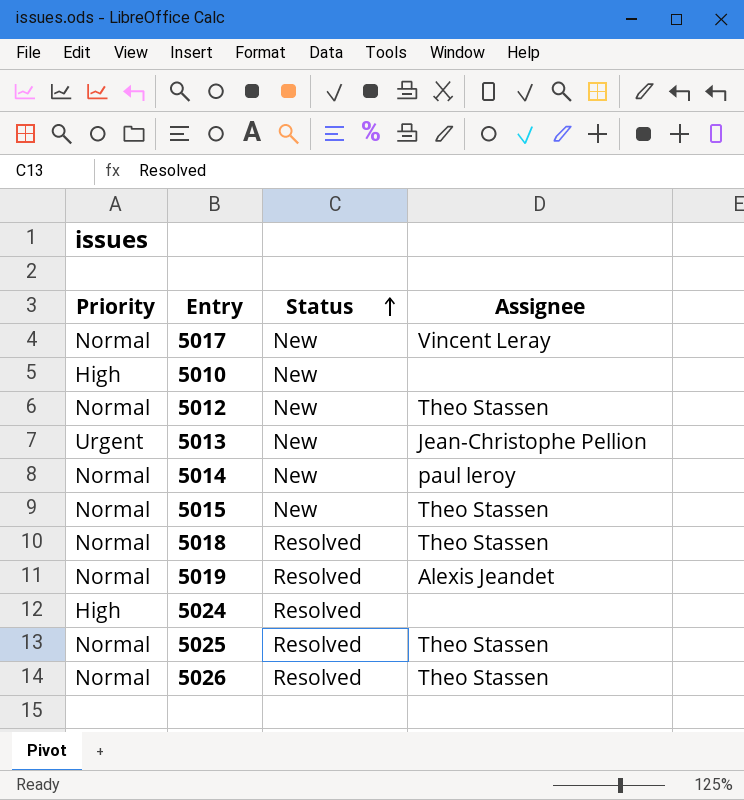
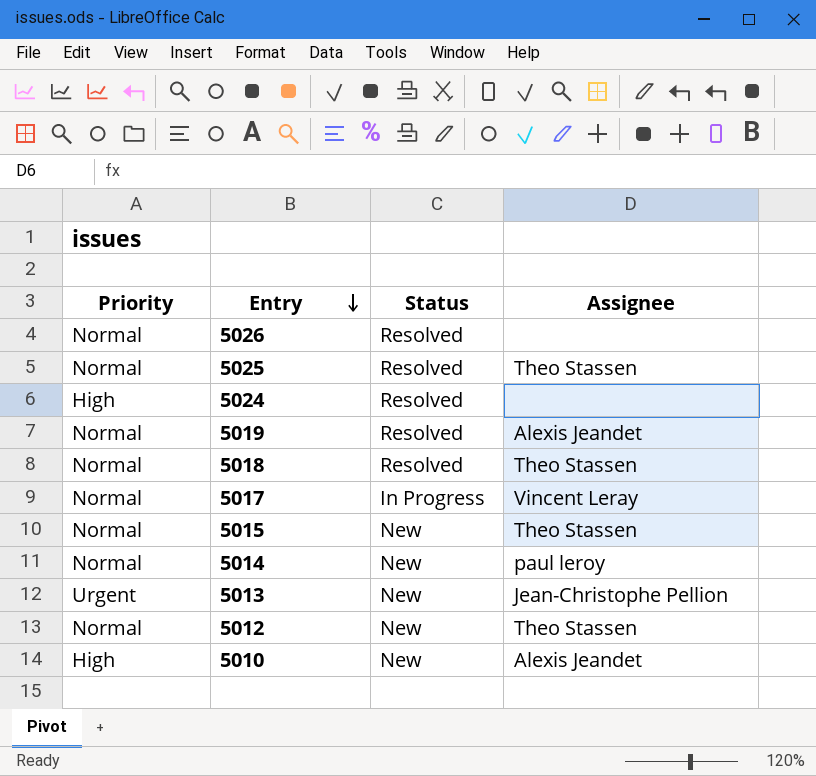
row order: Status ascending -> Entry descending
5026 | Assignee: Theo Stassen -> none
5017 | Status: New -> In Progress
5010 | Assignee: none -> Alexis Jeandet

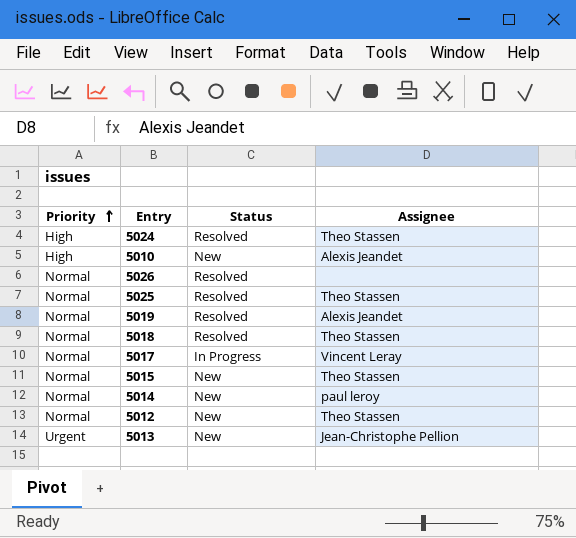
row order: Entry descending -> Priority ascending
5024 | Assignee: none -> Theo Stassen

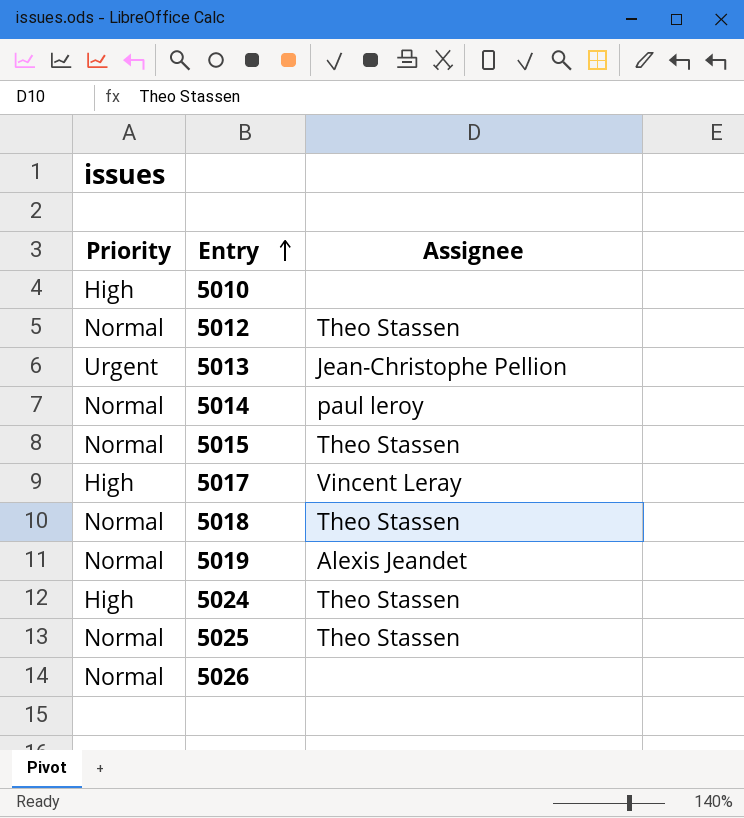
row order: Priority ascending -> Entry ascending
column Status | position: 3 -> none
5010 | Assignee: Alexis Jeandet -> none
5017 | Priority: Normal -> High

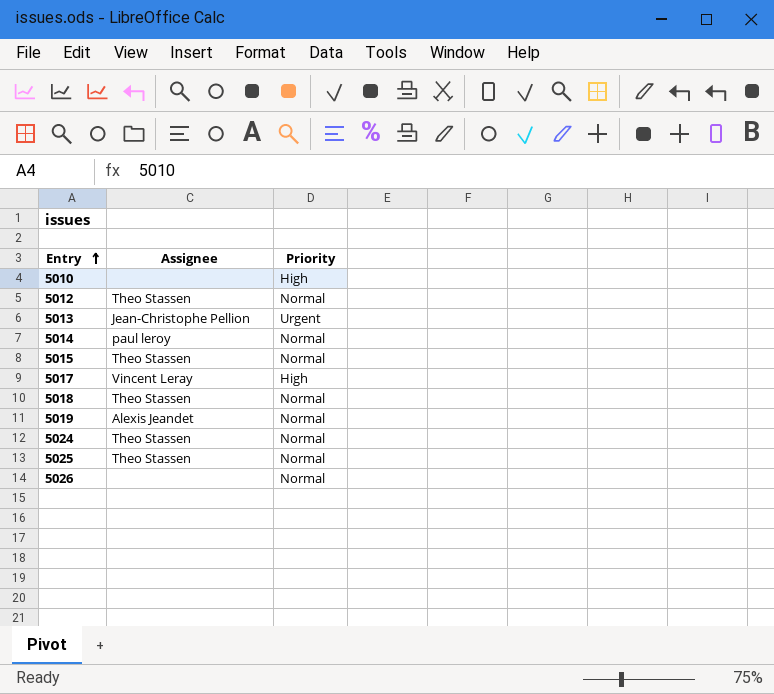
column Priority | position: 1 -> 3
5024 | Priority: High -> Normal

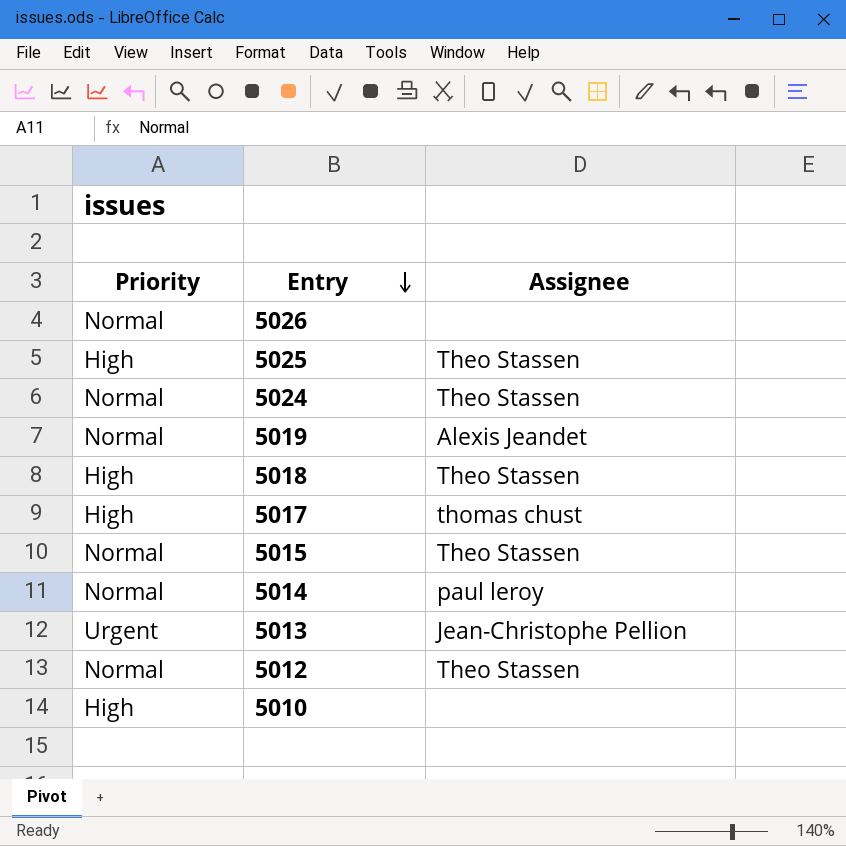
row order: Entry ascending -> Entry descending
column Priority | position: 3 -> 1
5025 | Priority: Normal -> High
5018 | Priority: Normal -> High
5017 | Assignee: Vincent Leray -> thomas chust

